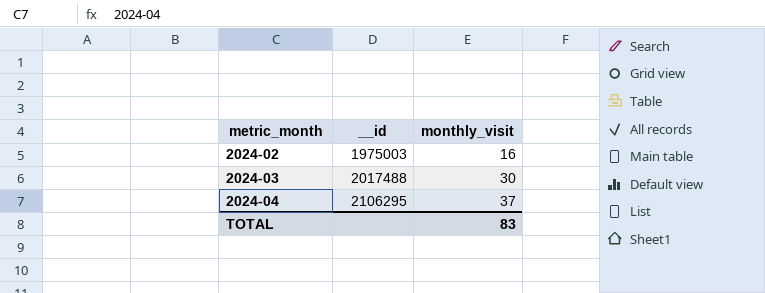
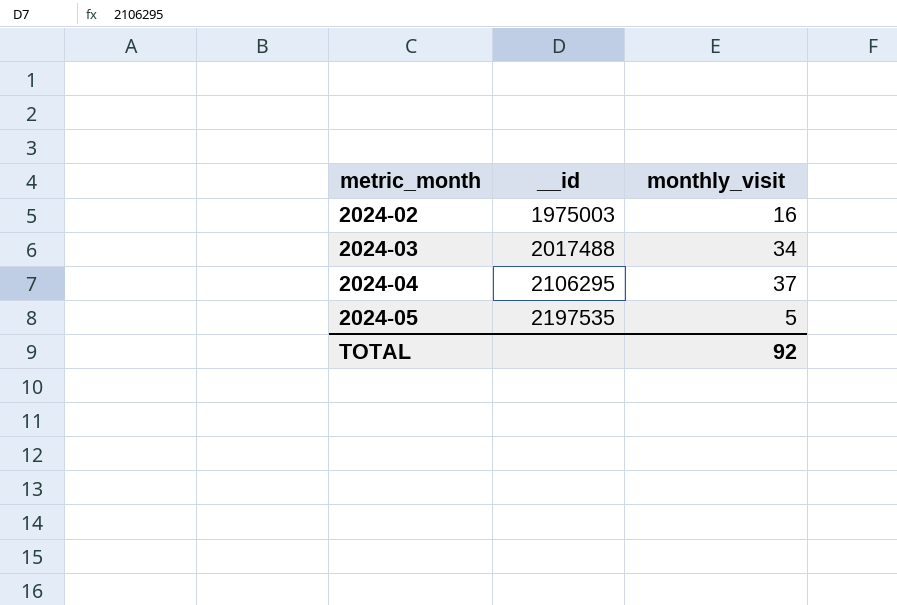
2024-03 | monthly_visit: 30 -> 34
row 2024-05: none -> 2197535 | 5
TOTAL | monthly_visit: 83 -> 92

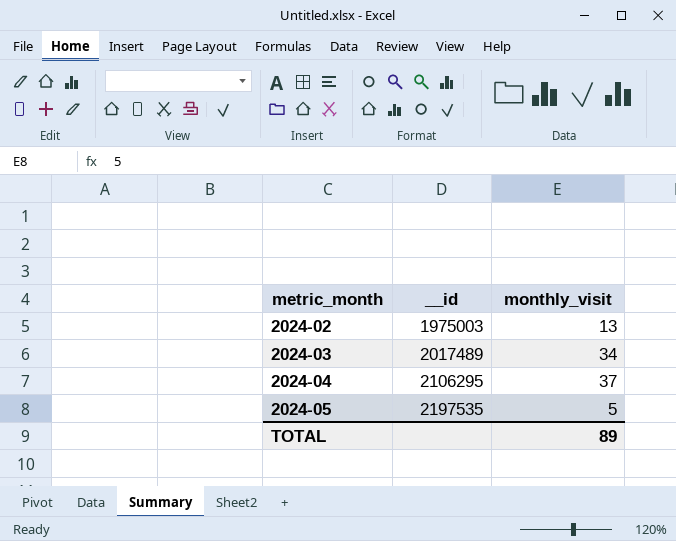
2024-02 | monthly_visit: 16 -> 13
2024-03 | __id: 2017488 -> 2017489
TOTAL | monthly_visit: 92 -> 89

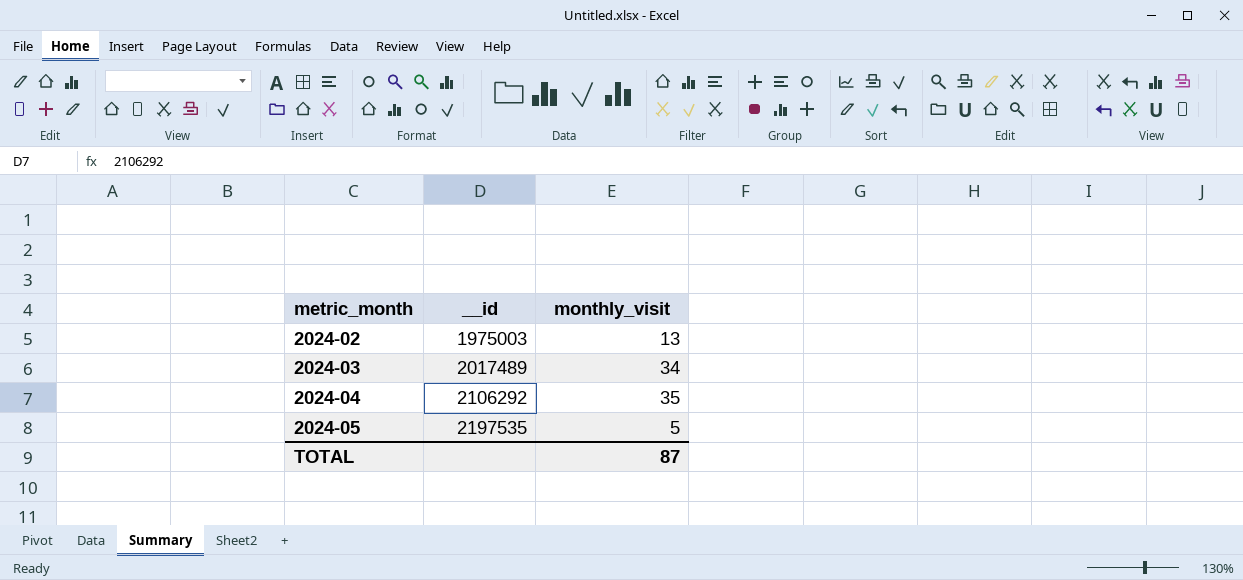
2024-04 | __id: 2106295 -> 2106292
2024-04 | monthly_visit: 37 -> 35
TOTAL | monthly_visit: 89 -> 87

